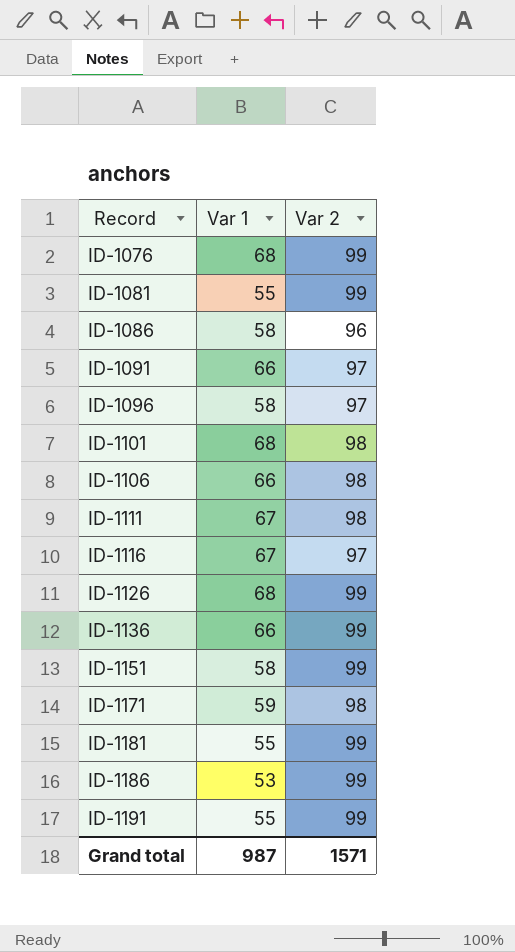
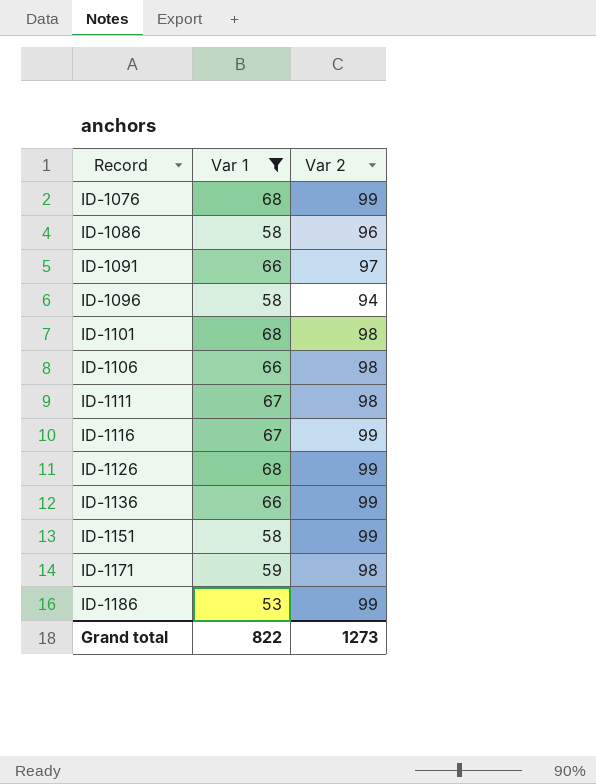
filter: none -> Var 1 != 55
ID-1096 | Var 2: 97 -> 94
ID-1116 | Var 2: 97 -> 99
Grand total | Var 1: 987 -> 822
Grand total | Var 2: 1571 -> 1273

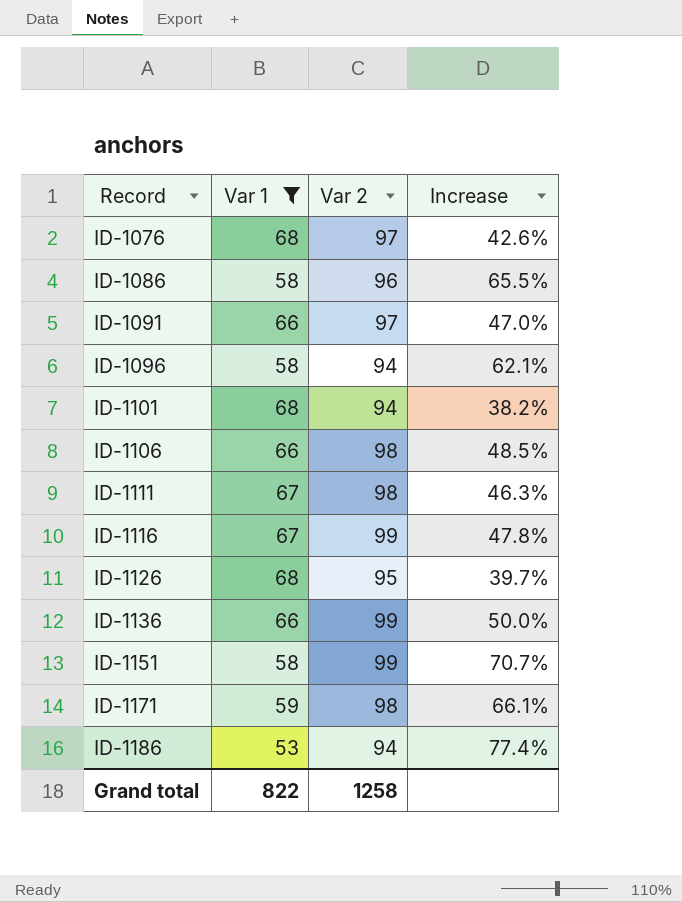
column Increase | formula: none -> ([Var 2] - [Var 1]) / [Var 1]
ID-1076 | Var 2: 99 -> 97
ID-1101 | Var 2: 98 -> 94
ID-1126 | Var 2: 99 -> 95
ID-1186 | Var 2: 99 -> 94
Grand total | Var 2: 1273 -> 1258

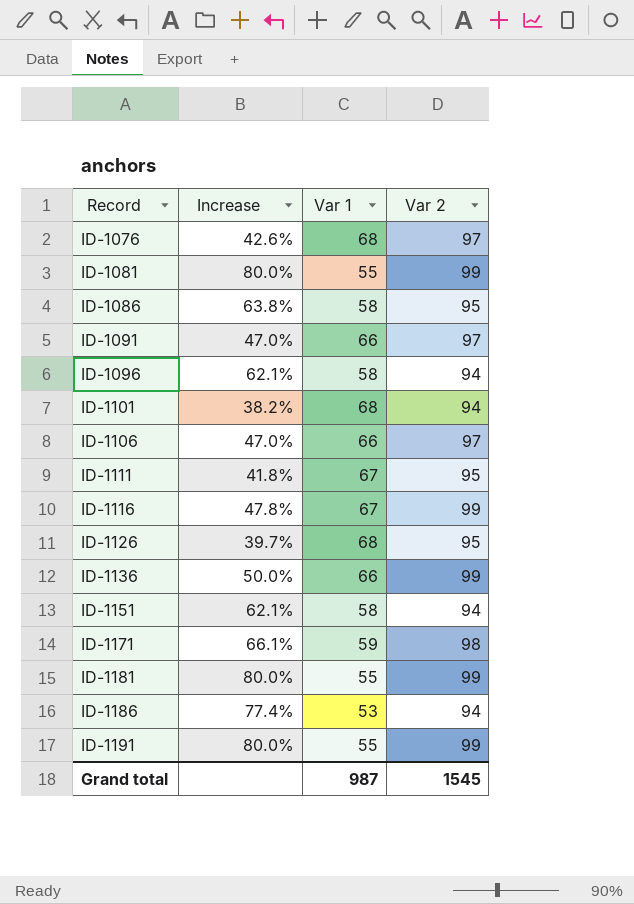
filter: Var 1 != 55 -> none
column Increase | position: 4 -> 2
ID-1086 | Increase: 65.5% -> 63.8%
ID-1086 | Var 2: 96 -> 95
ID-1106 | Increase: 48.5% -> 47.0%
ID-1106 | Var 2: 98 -> 97
ID-1111 | Increase: 46.3% -> 41.8%
ID-1111 | Var 2: 98 -> 95
ID-1151 | Increase: 70.7% -> 62.1%
ID-1151 | Var 2: 99 -> 94
Grand total | Var 1: 822 -> 987
Grand total | Var 2: 1258 -> 1545

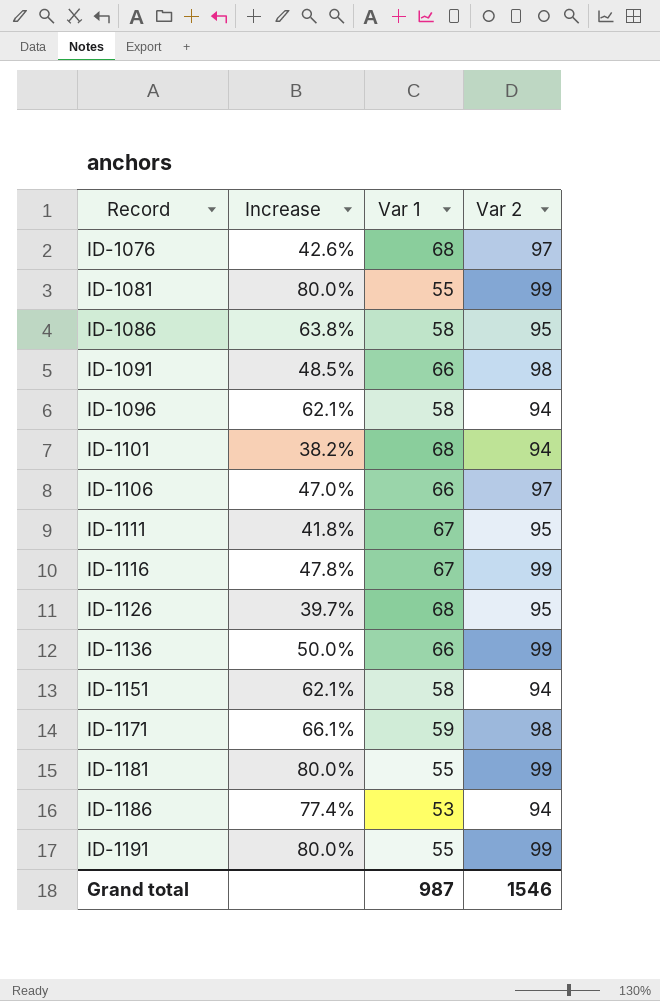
ID-1091 | Increase: 47.0% -> 48.5%
ID-1091 | Var 2: 97 -> 98
Grand total | Var 2: 1545 -> 1546

